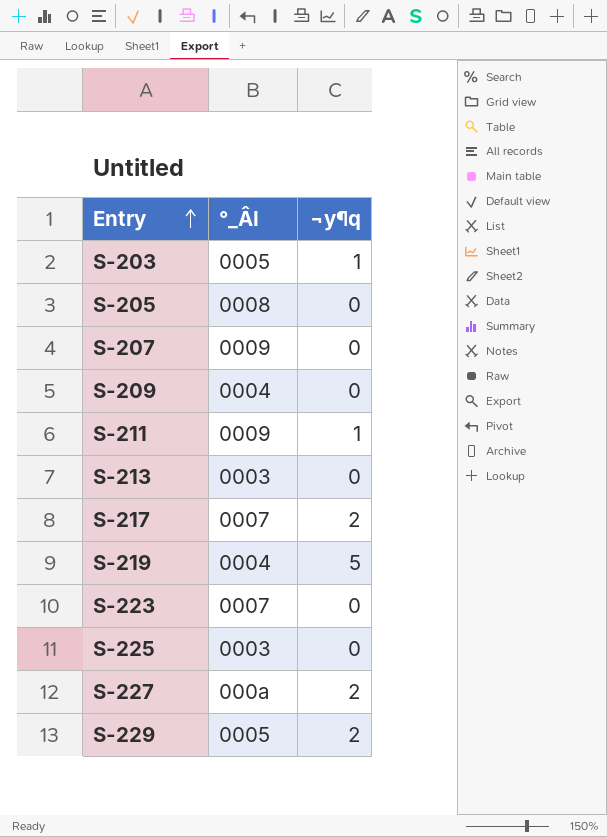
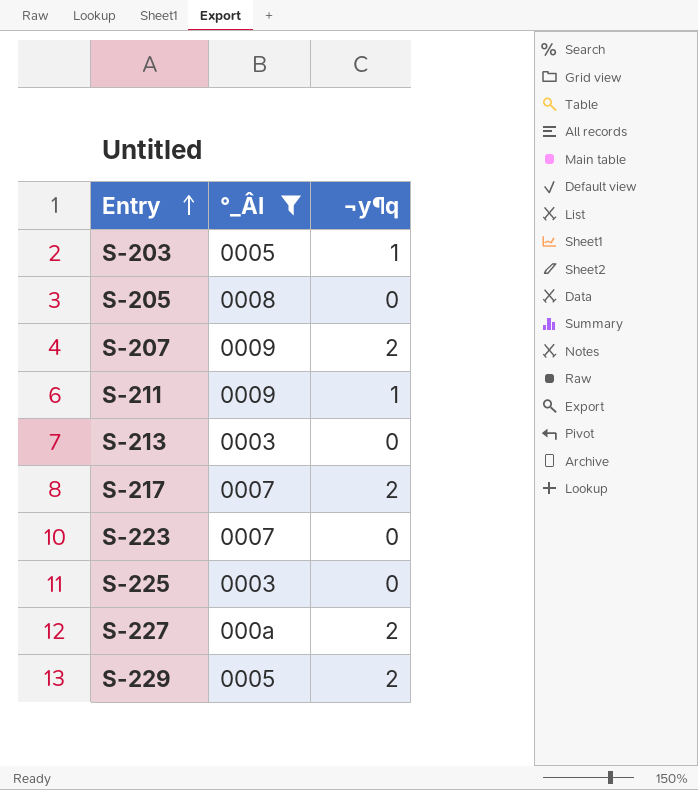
filter: none -> °_ÂI != 0004
S-207 | ¬y¶q: 0 -> 2

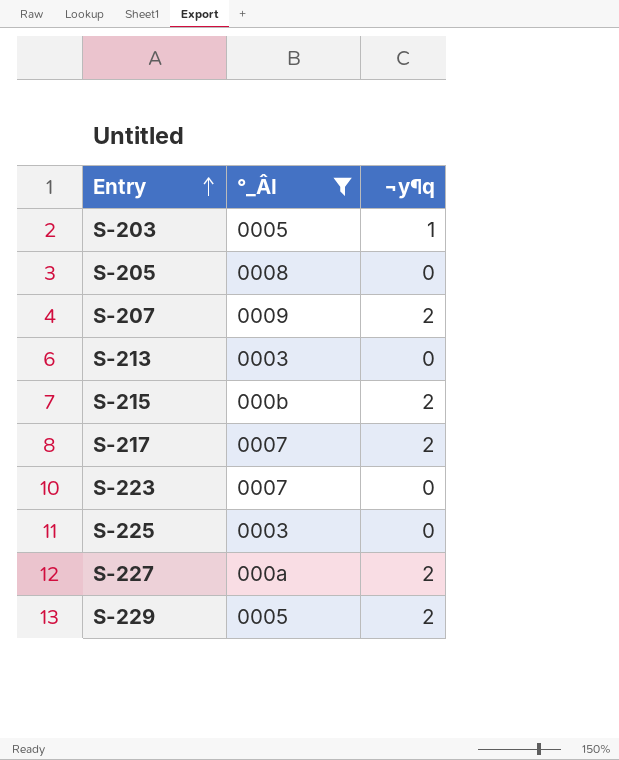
row S-211: 0009 | 1 -> none
row S-215: none -> 000b | 2

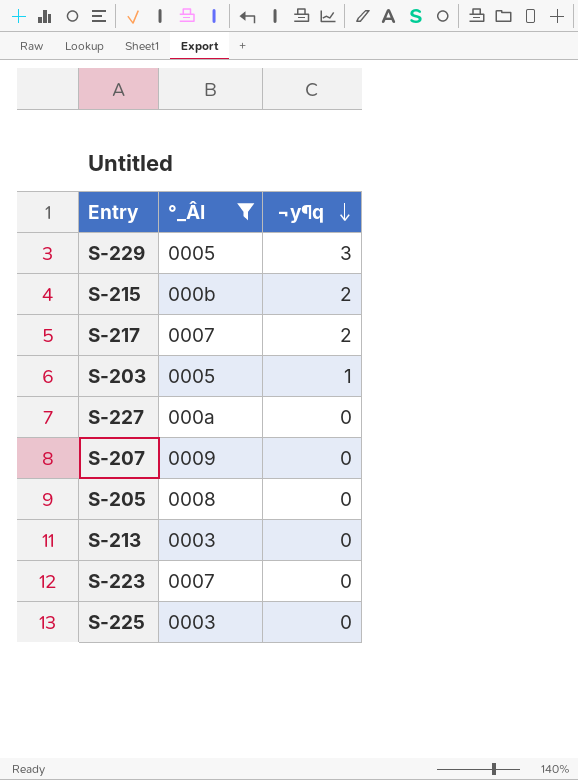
row order: Entry ascending -> ¬y¶q descending
S-229 | ¬y¶q: 2 -> 3
S-227 | ¬y¶q: 2 -> 0
S-207 | ¬y¶q: 2 -> 0

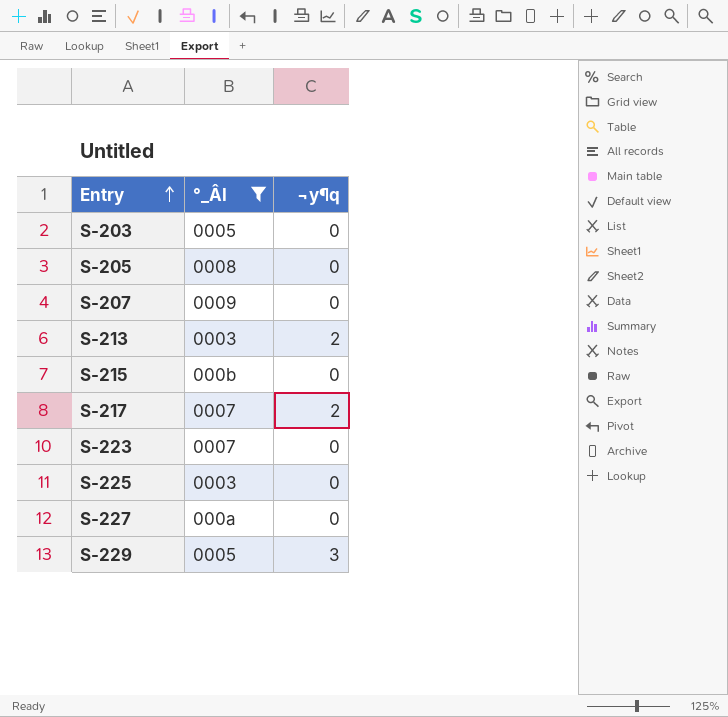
row order: ¬y¶q descending -> Entry ascending
S-203 | ¬y¶q: 1 -> 0
S-213 | ¬y¶q: 0 -> 2
S-215 | ¬y¶q: 2 -> 0

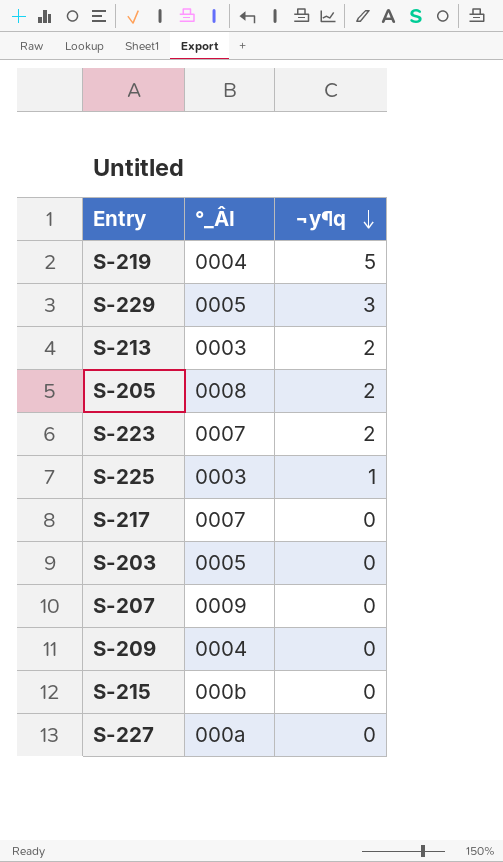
filter: °_ÂI != 0004 -> none
row order: Entry ascending -> ¬y¶q descending
S-205 | ¬y¶q: 0 -> 2
S-223 | ¬y¶q: 0 -> 2
S-225 | ¬y¶q: 0 -> 1
S-217 | ¬y¶q: 2 -> 0

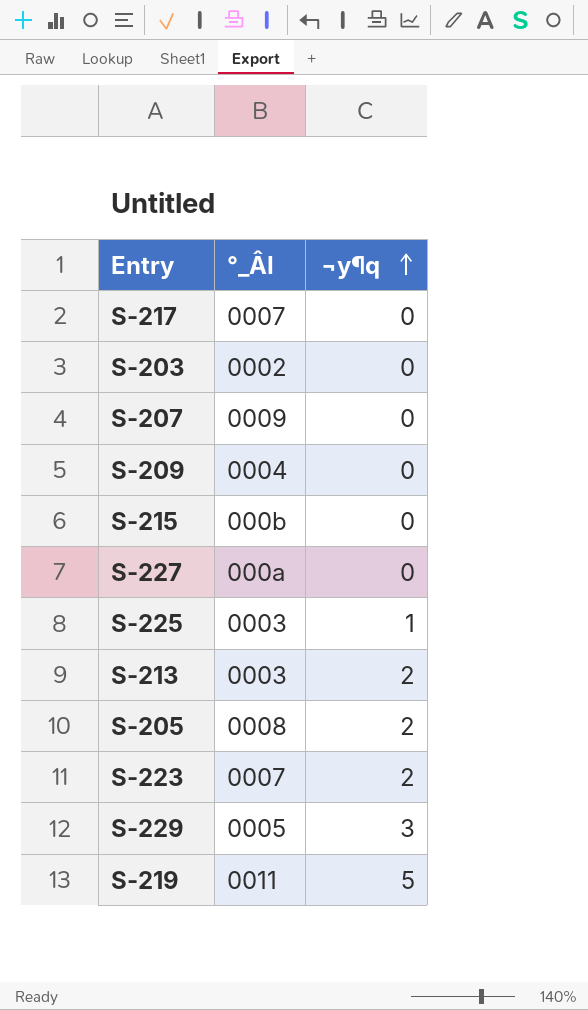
row order: ¬y¶q descending -> ¬y¶q ascending
S-203 | °_ÂI: 0005 -> 0002
S-219 | °_ÂI: 0004 -> 0011

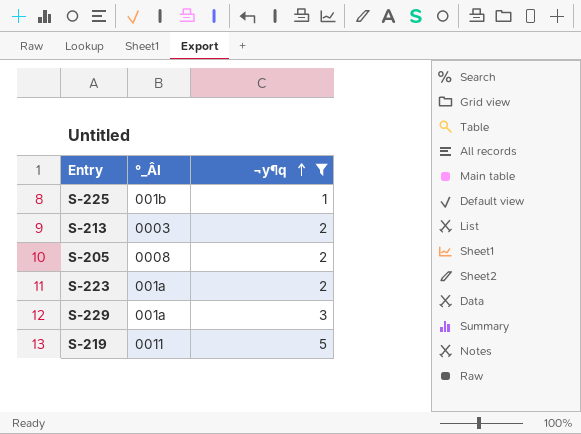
filter: none -> ¬y¶q != 0
S-225 | °_ÂI: 0003 -> 001b
S-223 | °_ÂI: 0007 -> 001a
S-229 | °_ÂI: 0005 -> 001a

